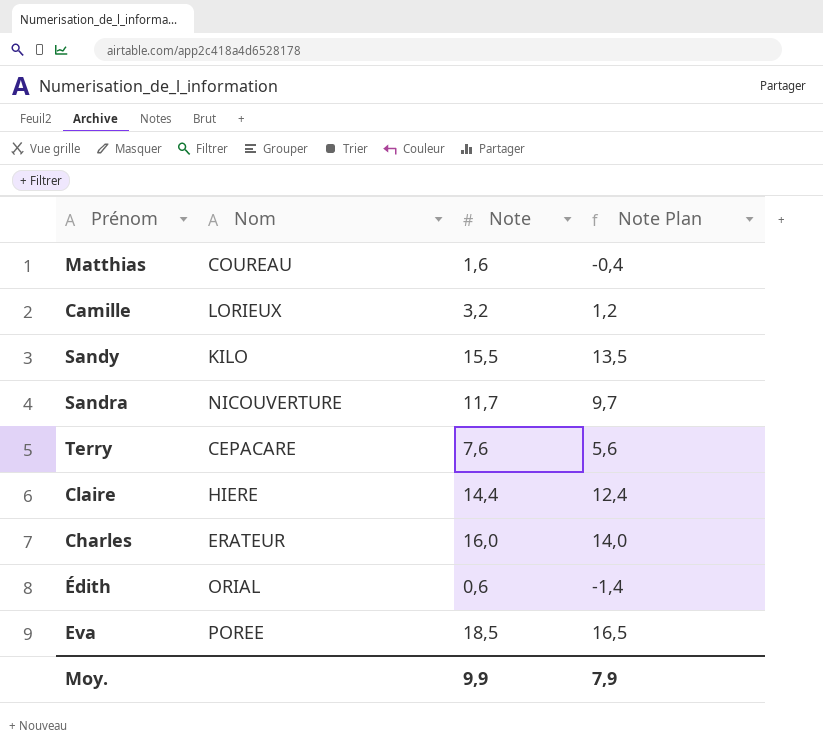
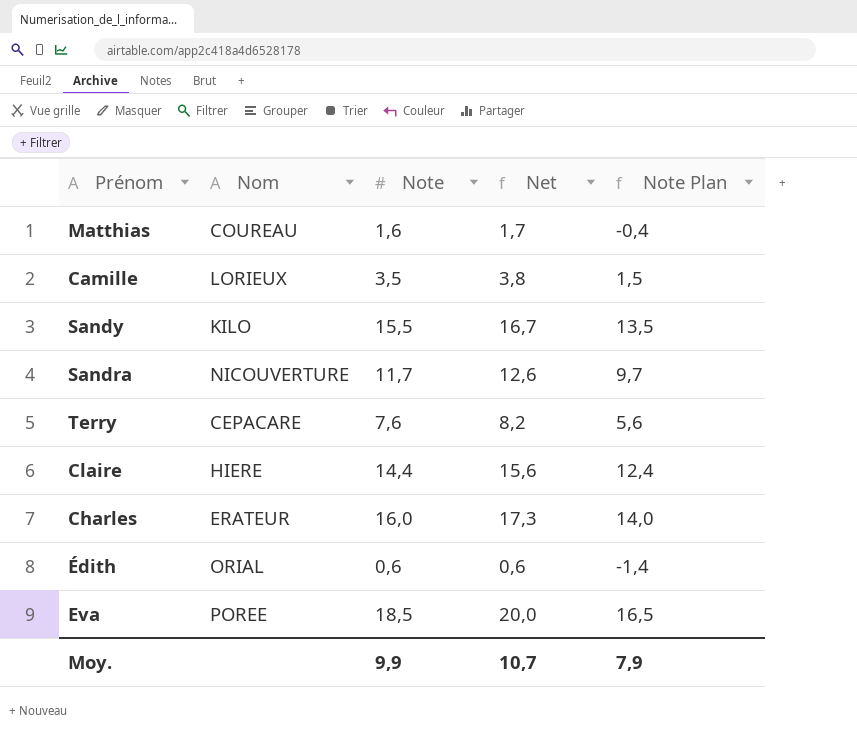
column Net | formula: none -> [Note] * 1,08
Camille | Note: 3,2 -> 3,5
Camille | Note Plan: 1,2 -> 1,5

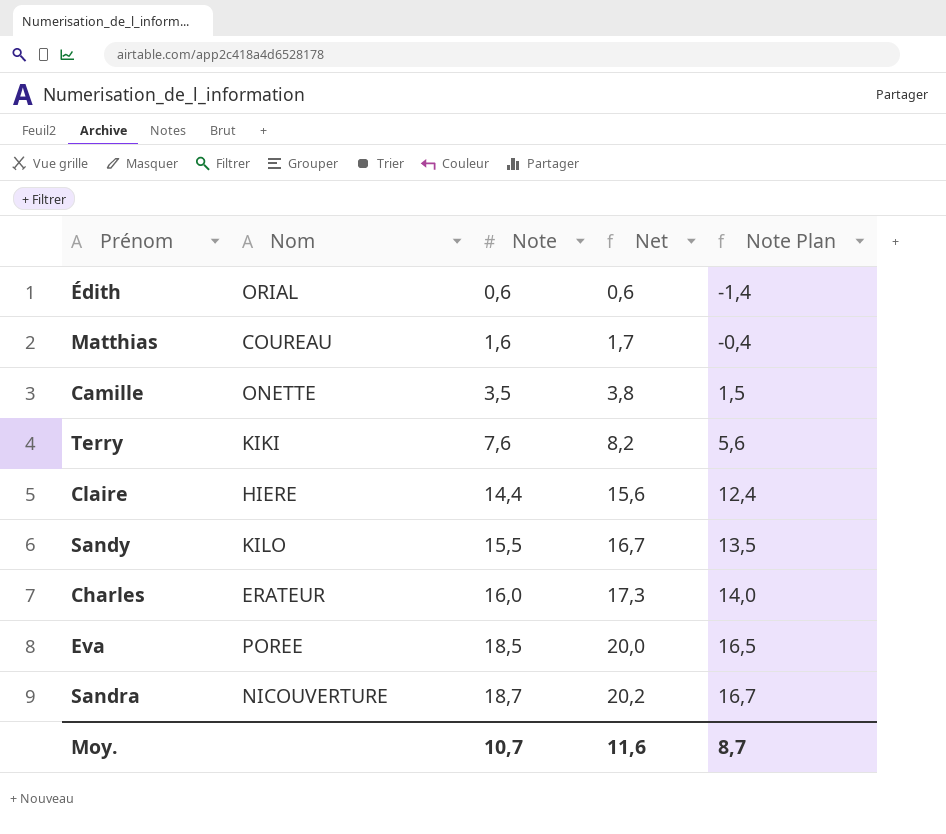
row order: none -> Note ascending
Camille | Nom: LORIEUX -> ONETTE
Terry | Nom: CEPACARE -> KIKI
Sandra | Note: 11,7 -> 18,7
Sandra | Net: 12,6 -> 20,2
Sandra | Note Plan: 9,7 -> 16,7
Moy. | Note: 9,9 -> 10,7
Moy. | Net: 10,7 -> 11,6
Moy. | Note Plan: 7,9 -> 8,7

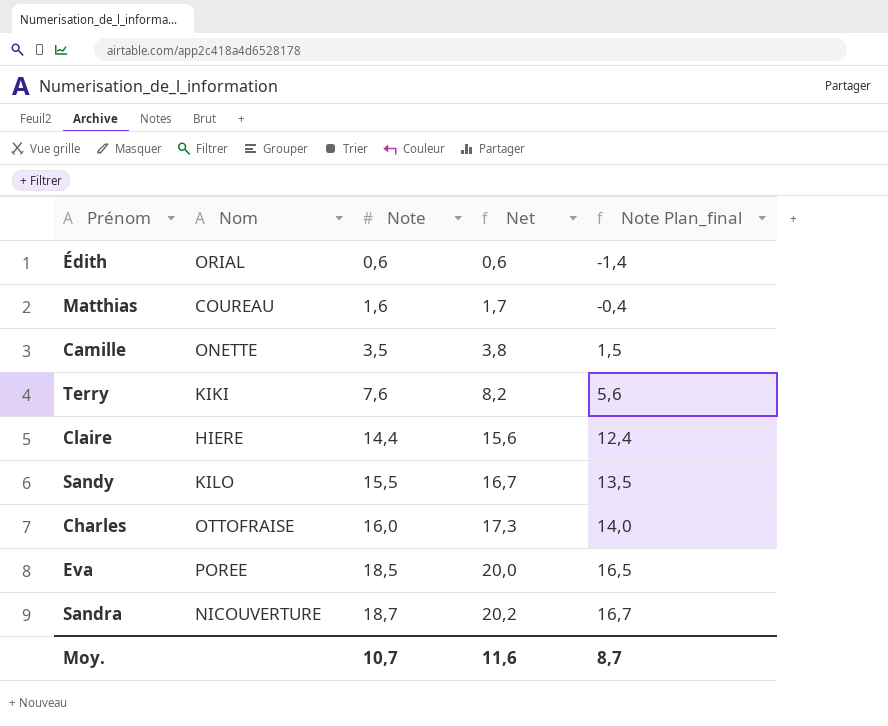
column name: Note Plan -> Note Plan_final
Charles | Nom: ERATEUR -> OTTOFRAISE

